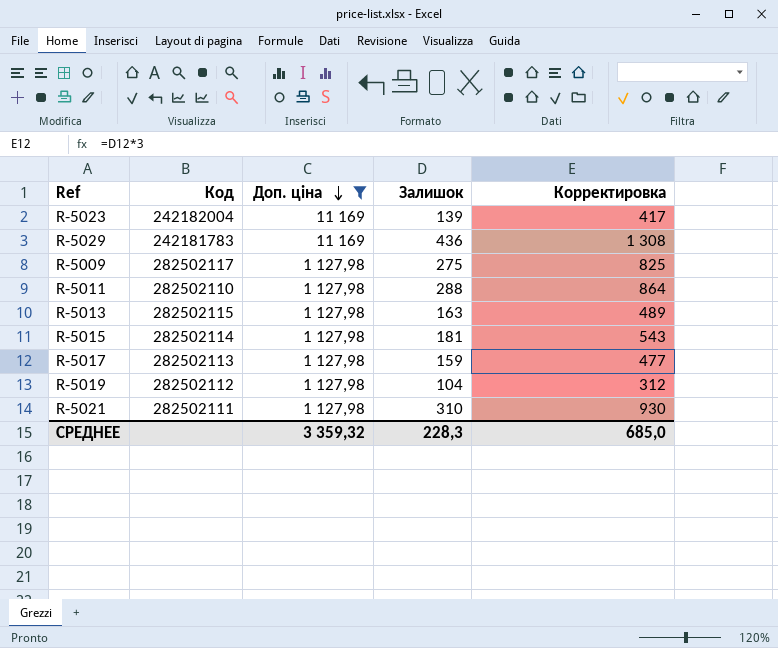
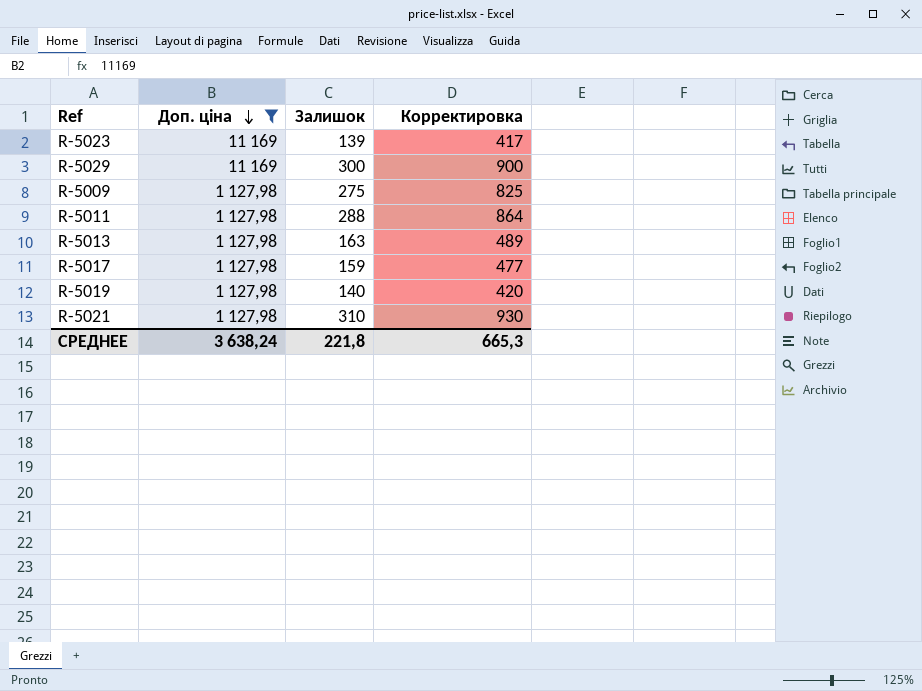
column Код | position: 2 -> none
row R-5015: 282502114 | 1 127,98 | 181 | 543 -> none
R-5029 | Залишок: 436 -> 300
R-5029 | Корректировка: 1 308 -> 900
R-5019 | Залишок: 104 -> 140
R-5019 | Корректировка: 312 -> 420
СРЕДНЕЕ | Доп. ціна: 3 359,32 -> 3 638,24
СРЕДНЕЕ | Залишок: 228,3 -> 221,8
СРЕДНЕЕ | Корректировка: 685,0 -> 665,3

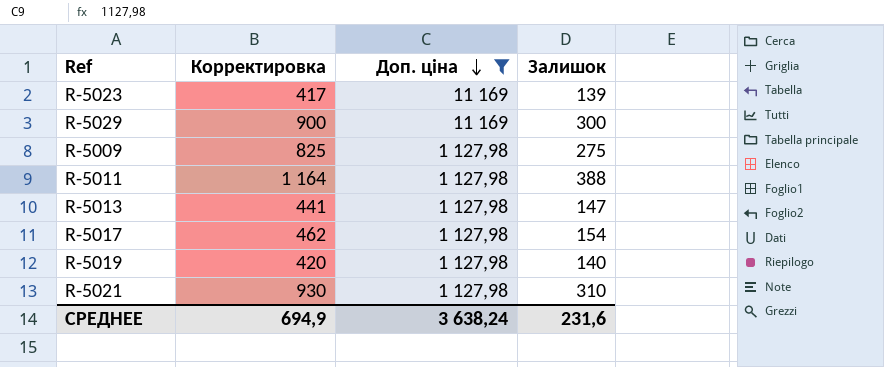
column Корректировка | position: 4 -> 2
R-5011 | Корректировка: 864 -> 1 164
R-5011 | Залишок: 288 -> 388
R-5013 | Корректировка: 489 -> 441
R-5013 | Залишок: 163 -> 147
R-5017 | Корректировка: 477 -> 462
R-5017 | Залишок: 159 -> 154
СРЕДНЕЕ | Корректировка: 665,3 -> 694,9
СРЕДНЕЕ | Залишок: 221,8 -> 231,6

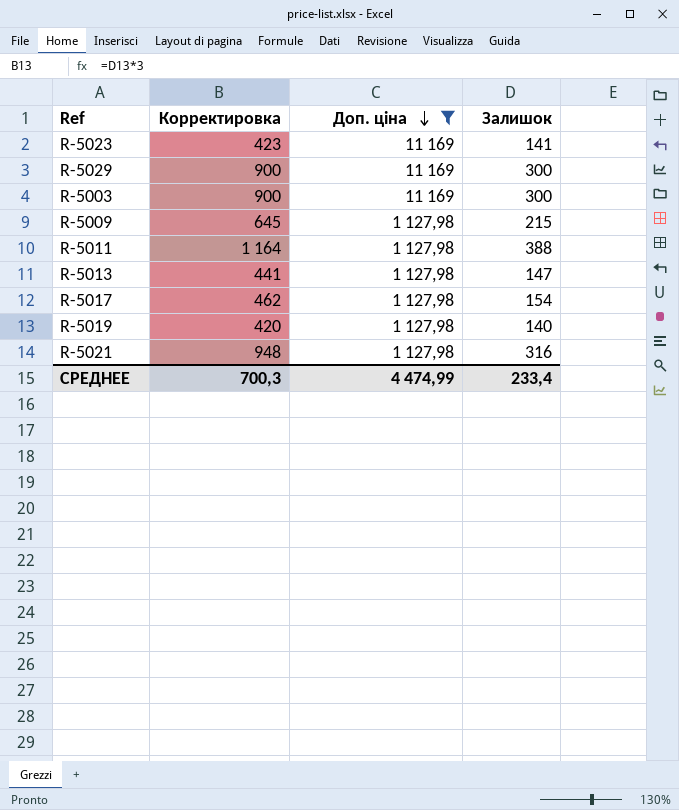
R-5023 | Корректировка: 417 -> 423
R-5023 | Залишок: 139 -> 141
row R-5003: none -> 900 | 11 169 | 300
R-5009 | Корректировка: 825 -> 645
R-5009 | Залишок: 275 -> 215
R-5021 | Корректировка: 930 -> 948
R-5021 | Залишок: 310 -> 316
СРЕДНЕЕ | Корректировка: 694,9 -> 700,3
СРЕДНЕЕ | Доп. ціна: 3 638,24 -> 4 474,99
СРЕДНЕЕ | Залишок: 231,6 -> 233,4

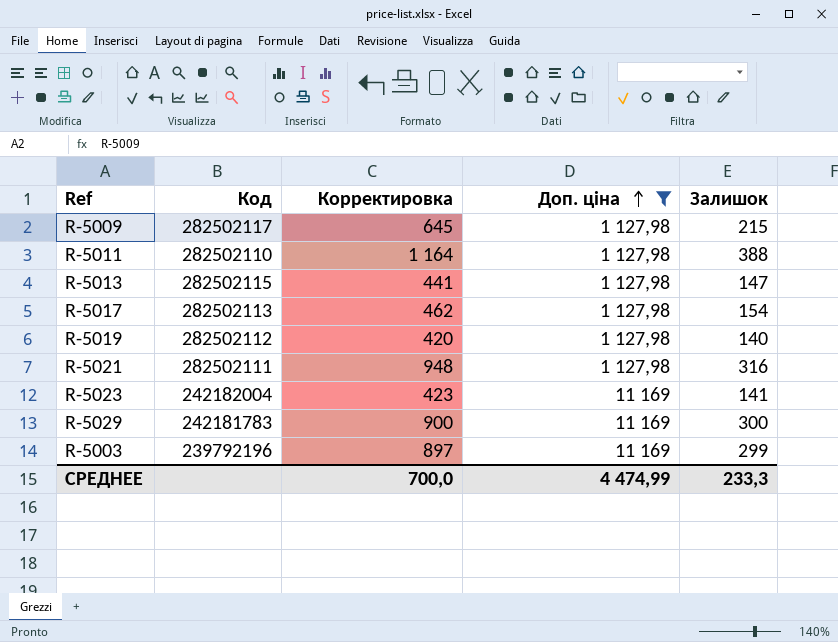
row order: Доп. ціна descending -> Доп. ціна ascending
column Код | position: none -> 2
R-5003 | Корректировка: 900 -> 897
R-5003 | Залишок: 300 -> 299
СРЕДНЕЕ | Корректировка: 700,3 -> 700,0
СРЕДНЕЕ | Залишок: 233,4 -> 233,3

